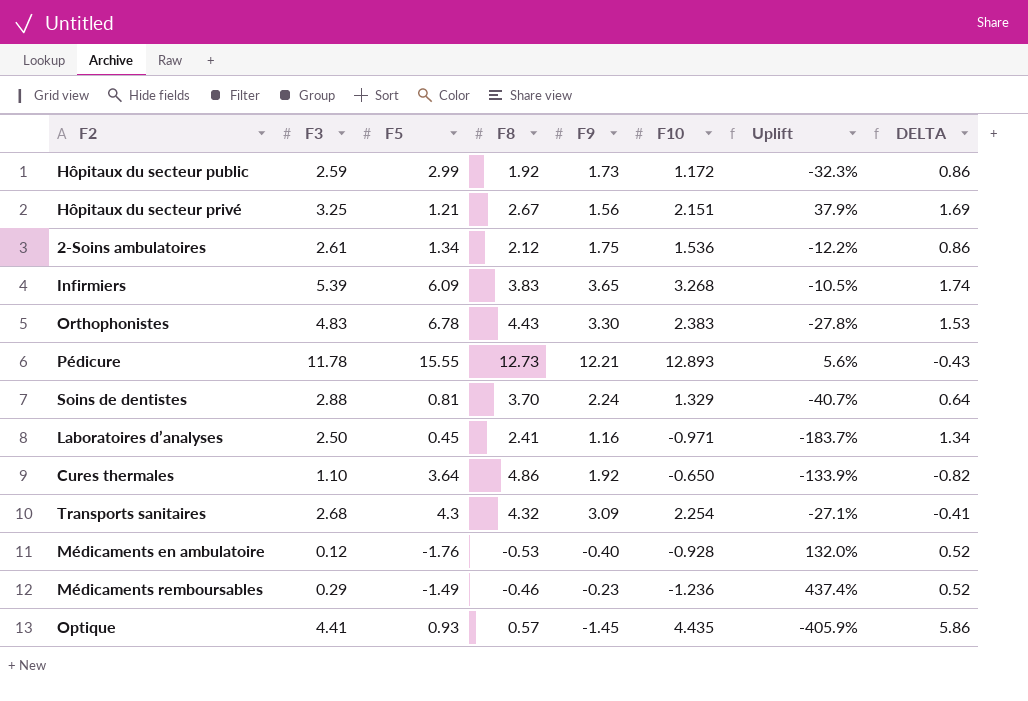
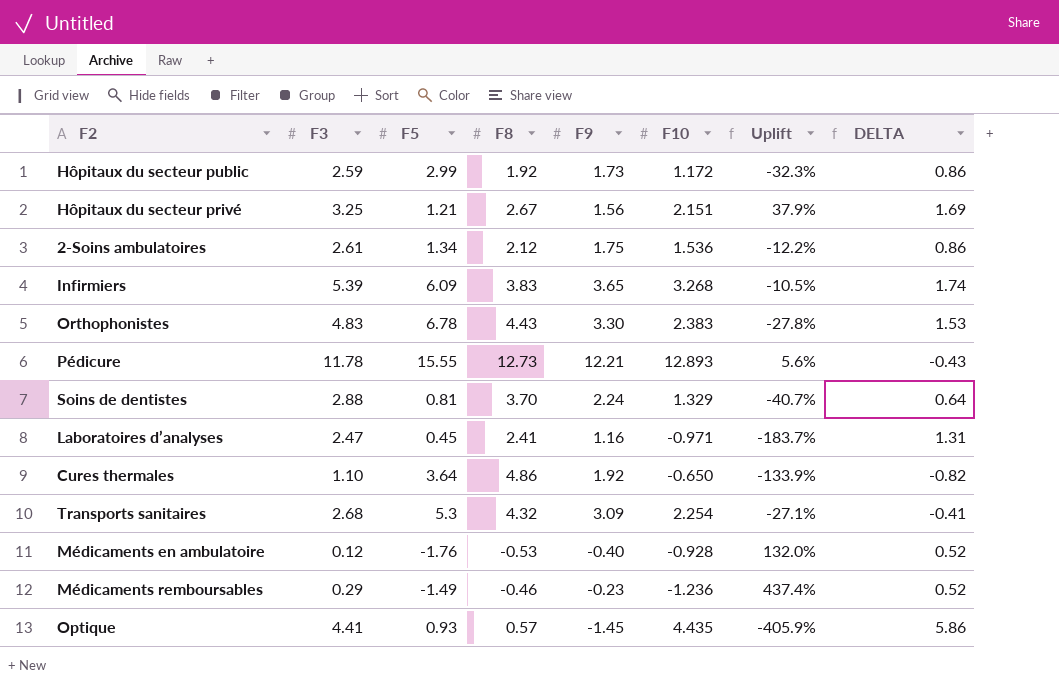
Laboratoires d’analyses | F3: 2.50 -> 2.47
Laboratoires d’analyses | DELTA: 1.34 -> 1.31
Transports sanitaires | F5: 4.3 -> 5.3

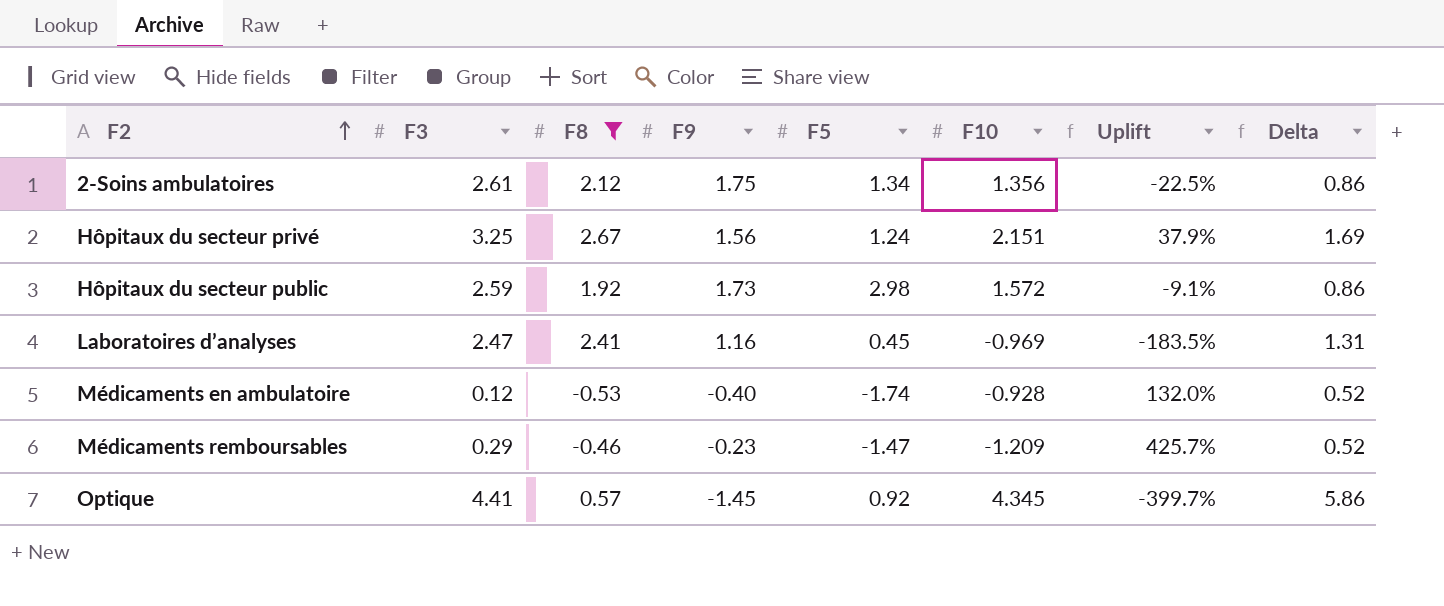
filter: none -> F8 <= 2.67
row order: none -> F2 ascending
column F5 | position: 3 -> 5
column name: DELTA -> Delta
2-Soins ambulatoires | F10: 1.536 -> 1.356
2-Soins ambulatoires | Uplift: -12.2% -> -22.5%
Hôpitaux du secteur privé | F5: 1.21 -> 1.24
Hôpitaux du secteur public | F5: 2.99 -> 2.98
Hôpitaux du secteur public | F10: 1.172 -> 1.572
Hôpitaux du secteur public | Uplift: -32.3% -> -9.1%
Laboratoires d’analyses | F10: -0.971 -> -0.969
Laboratoires d’analyses | Uplift: -183.7% -> -183.5%
Médicaments en ambulatoire | F5: -1.76 -> -1.74
Médicaments remboursables | F5: -1.49 -> -1.47
Médicaments remboursables | F10: -1.236 -> -1.209
Médicaments remboursables | Uplift: 437.4% -> 425.7%
Optique | F5: 0.93 -> 0.92
Optique | F10: 4.435 -> 4.345
Optique | Uplift: -405.9% -> -399.7%

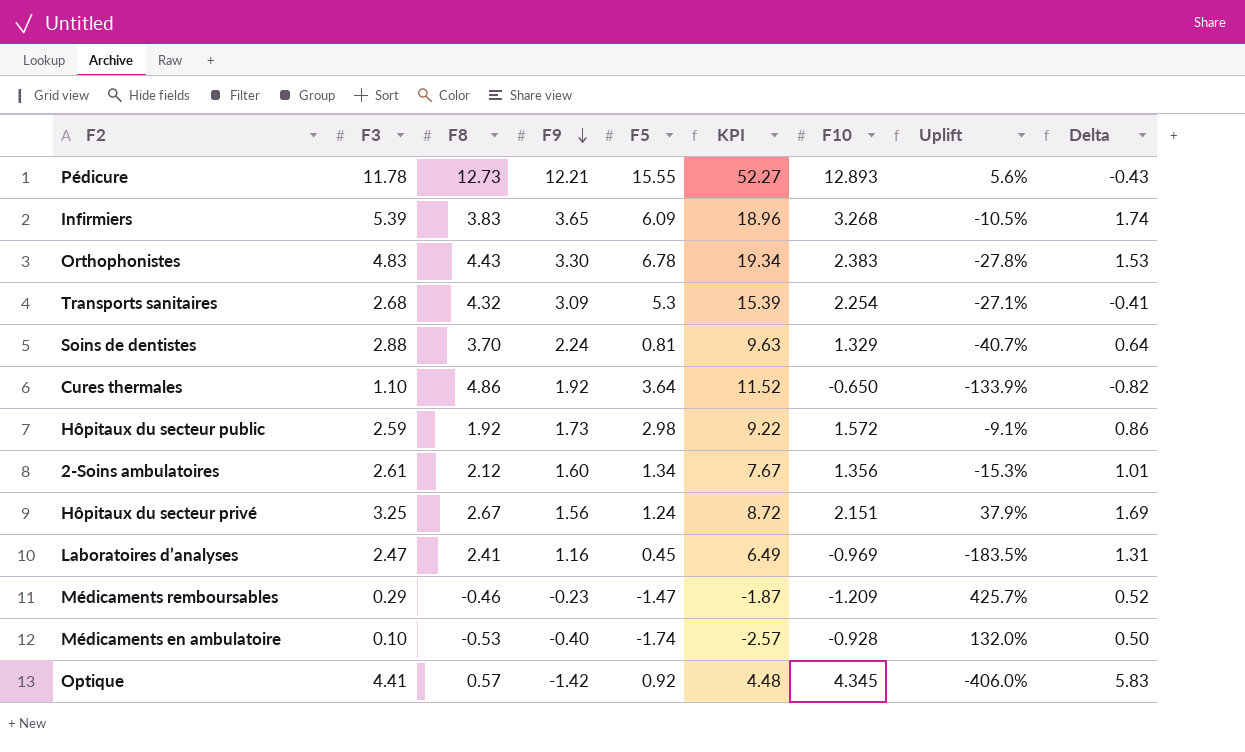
filter: F8 <= 2.67 -> none
row order: F2 ascending -> F9 descending
column KPI | formula: none -> [F3] + [F8] + [F9] + [F5]
2-Soins ambulatoires | F9: 1.75 -> 1.60
2-Soins ambulatoires | Uplift: -22.5% -> -15.3%
2-Soins ambulatoires | Delta: 0.86 -> 1.01
Médicaments en ambulatoire | F3: 0.12 -> 0.10
Médicaments en ambulatoire | Delta: 0.52 -> 0.50
Optique | F9: -1.45 -> -1.42
Optique | Uplift: -399.7% -> -406.0%
Optique | Delta: 5.86 -> 5.83

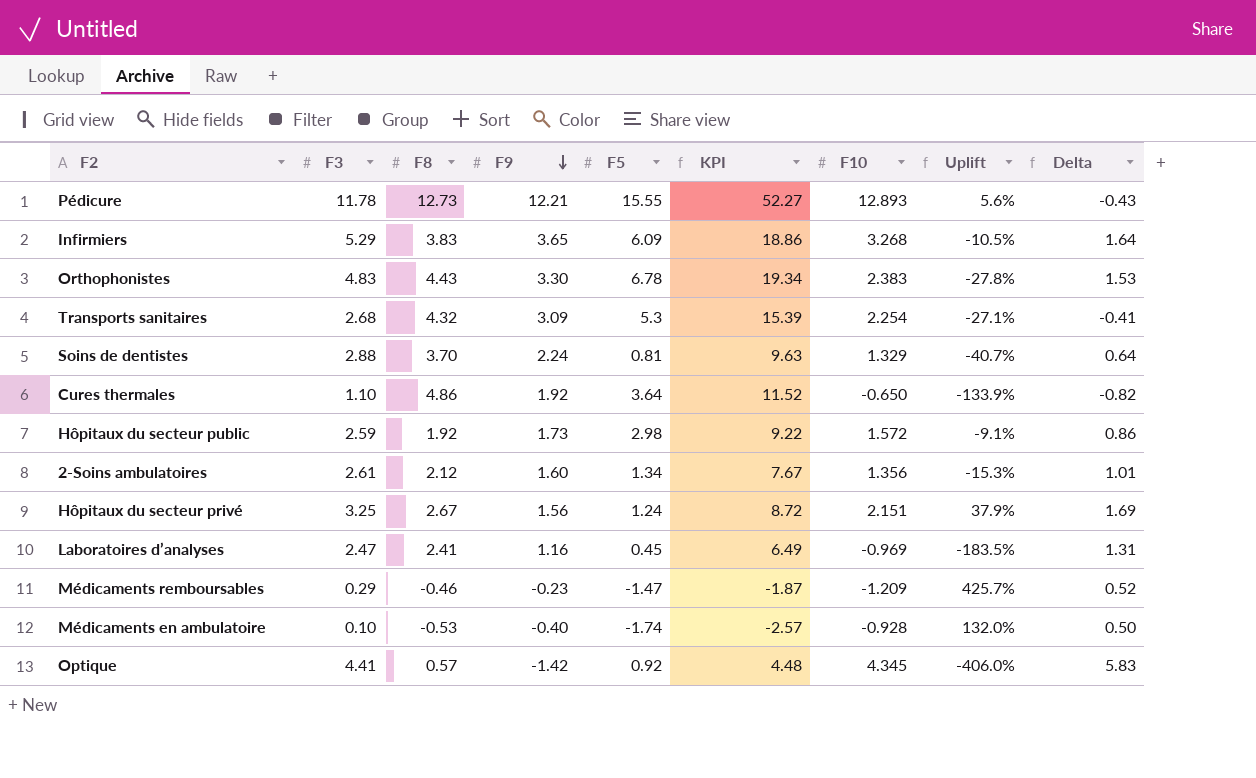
Infirmiers | F3: 5.39 -> 5.29
Infirmiers | KPI: 18.96 -> 18.86
Infirmiers | Delta: 1.74 -> 1.64

